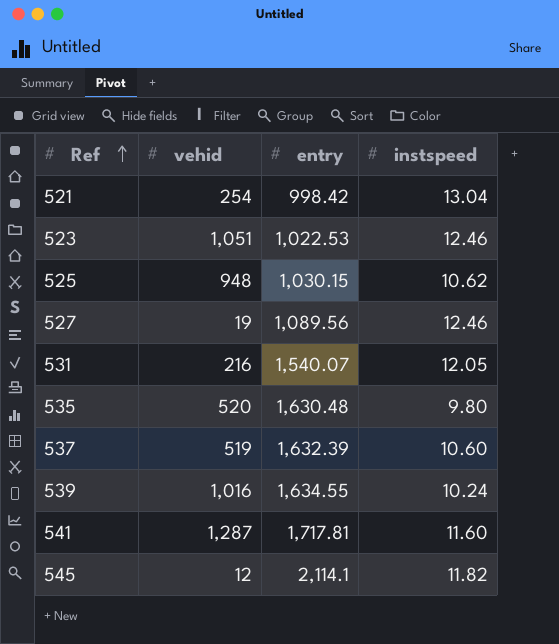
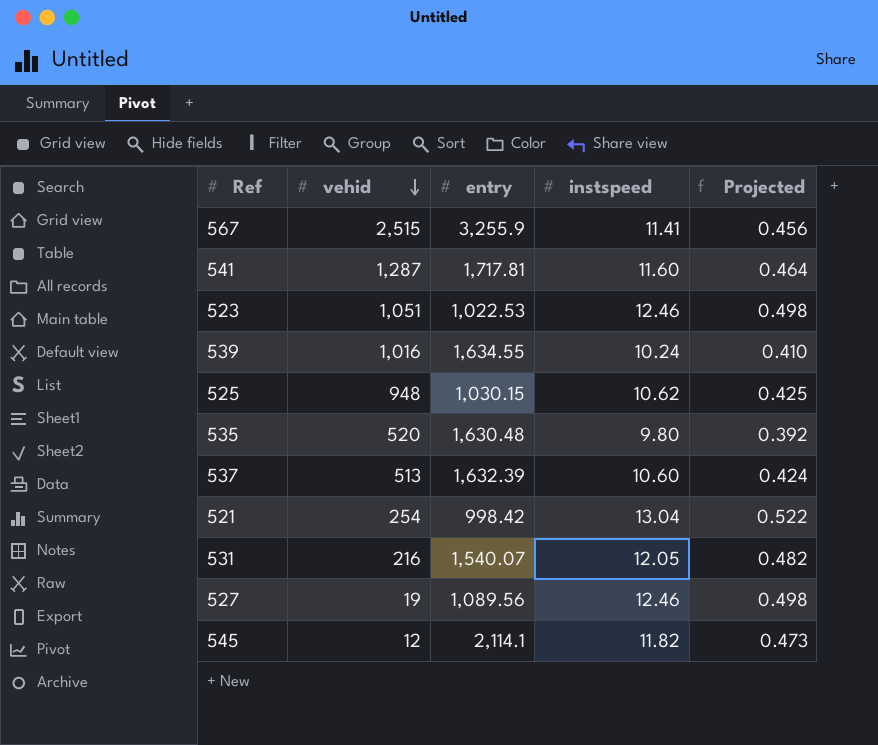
row order: Ref ascending -> vehid descending
column Projected | formula: none -> [instspeed] * 0.04
row 567: none -> 2,515 | 3,255.9 | 11.41 | 0.456
537 | vehid: 519 -> 513

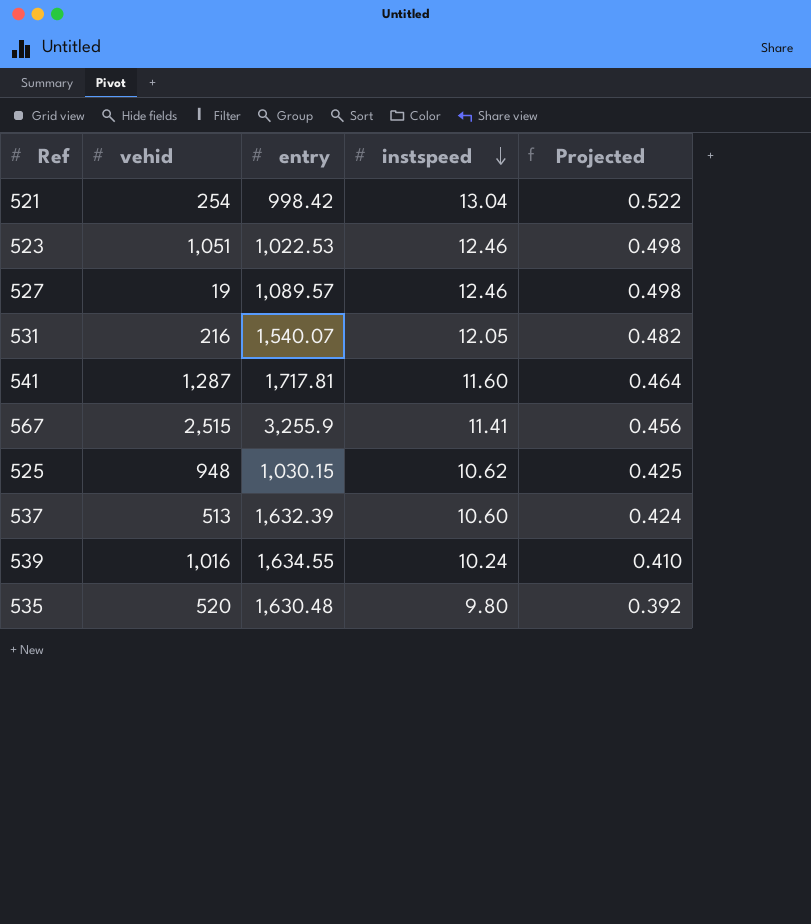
row order: vehid descending -> instspeed descending
row 545: 12 | 2,114.1 | 11.82 | 0.473 -> none
527 | entry: 1,089.56 -> 1,089.57

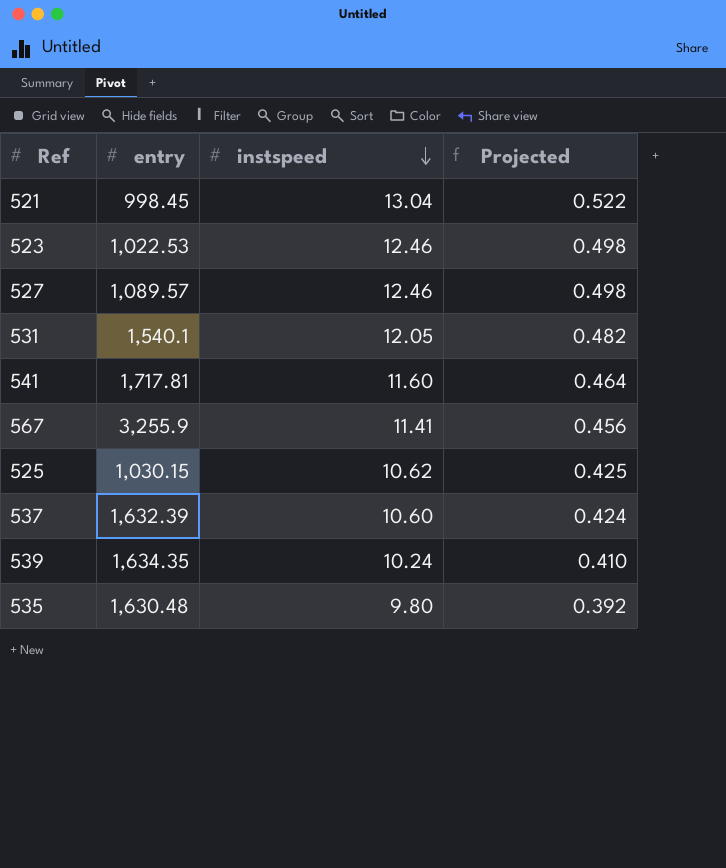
column vehid | position: 2 -> none
521 | entry: 998.42 -> 998.45
531 | entry: 1,540.07 -> 1,540.1
539 | entry: 1,634.55 -> 1,634.35

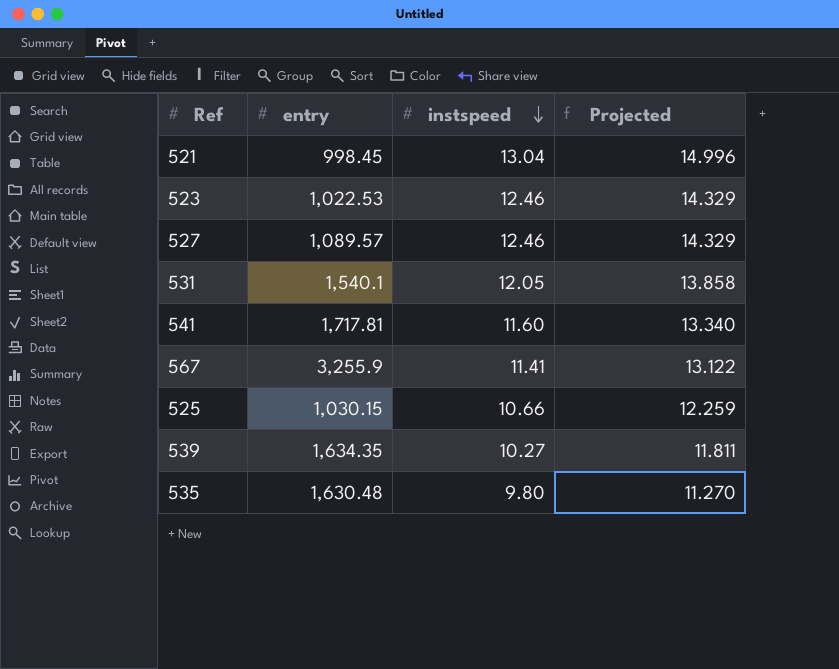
column Projected | formula: [instspeed] * 0.04 -> [instspeed] * 1.15
row 537: 1,632.39 | 10.60 | 0.424 -> none
525 | instspeed: 10.62 -> 10.66
539 | instspeed: 10.24 -> 10.27

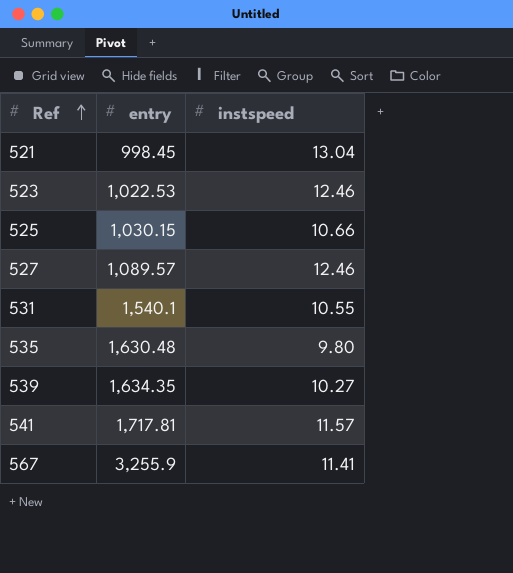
row order: instspeed descending -> Ref ascending
column Projected | formula: [instspeed] * 1.15 -> none
531 | instspeed: 12.05 -> 10.55
541 | instspeed: 11.60 -> 11.57

